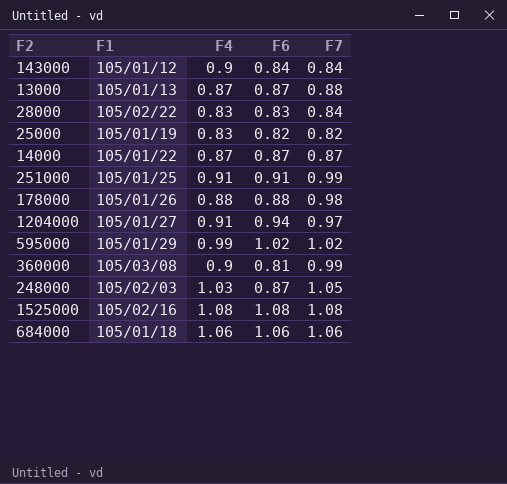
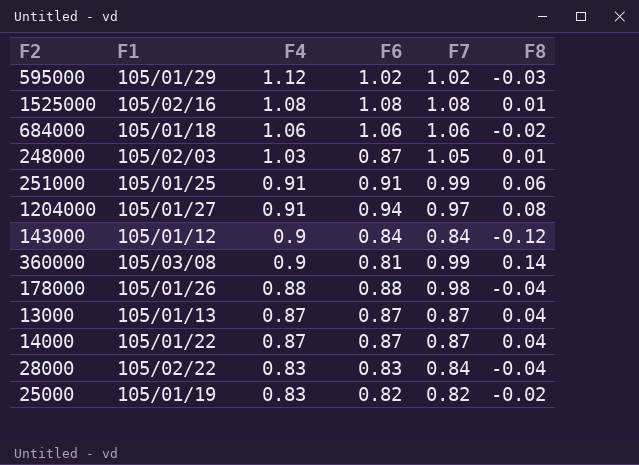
row order: none -> F4 descending
column F8 | position: none -> 6
595000 | F4: 0.99 -> 1.12
13000 | F7: 0.88 -> 0.87

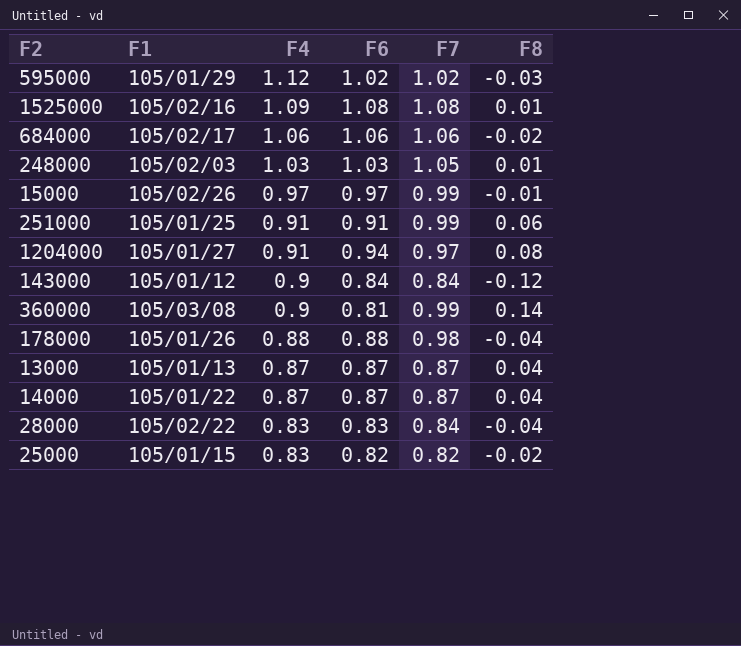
1525000 | F4: 1.08 -> 1.09
684000 | F1: 105/01/18 -> 105/02/17
248000 | F6: 0.87 -> 1.03
row 15000: none -> 105/02/26 | 0.97 | 0.97 | 0.99 | -0.01
25000 | F1: 105/01/19 -> 105/01/15

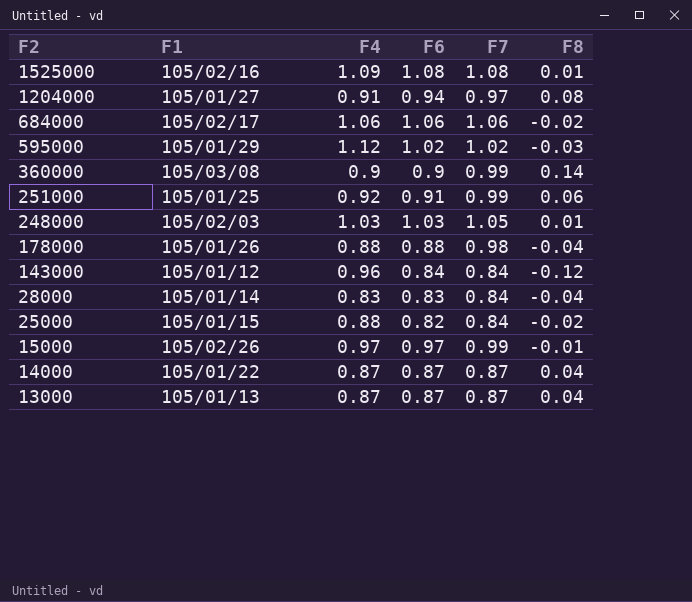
row order: F4 descending -> F2 descending
360000 | F6: 0.81 -> 0.9
251000 | F4: 0.91 -> 0.92
143000 | F4: 0.9 -> 0.96
28000 | F1: 105/02/22 -> 105/01/14
25000 | F4: 0.83 -> 0.88
25000 | F7: 0.82 -> 0.84

